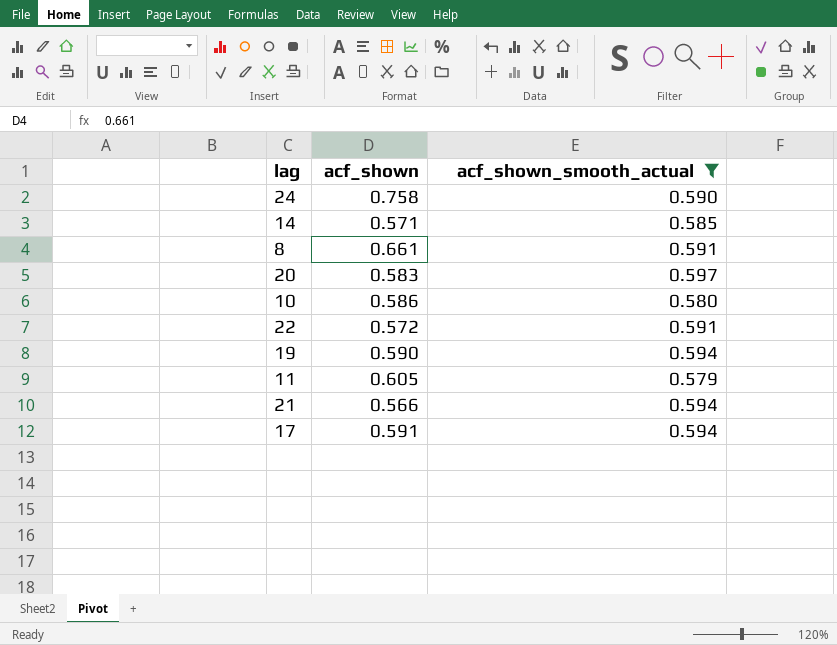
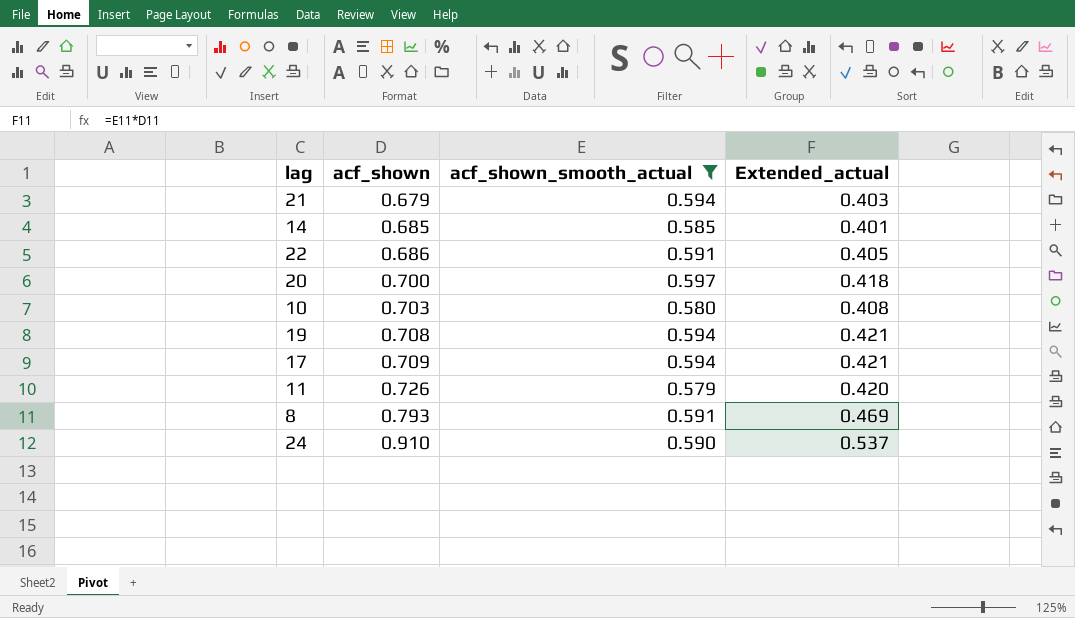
row order: none -> acf_shown ascending
column Extended_actual | formula: none -> [acf_shown] * [acf_shown_smooth_actual]
21 | acf_shown: 0.566 -> 0.679
14 | acf_shown: 0.571 -> 0.685
22 | acf_shown: 0.572 -> 0.686
20 | acf_shown: 0.583 -> 0.700
10 | acf_shown: 0.586 -> 0.703
19 | acf_shown: 0.590 -> 0.708
17 | acf_shown: 0.591 -> 0.709
11 | acf_shown: 0.605 -> 0.726
8 | acf_shown: 0.661 -> 0.793
24 | acf_shown: 0.758 -> 0.910

